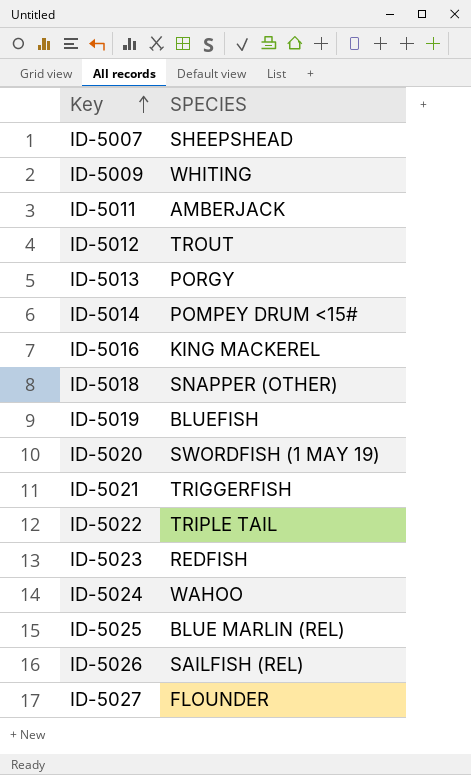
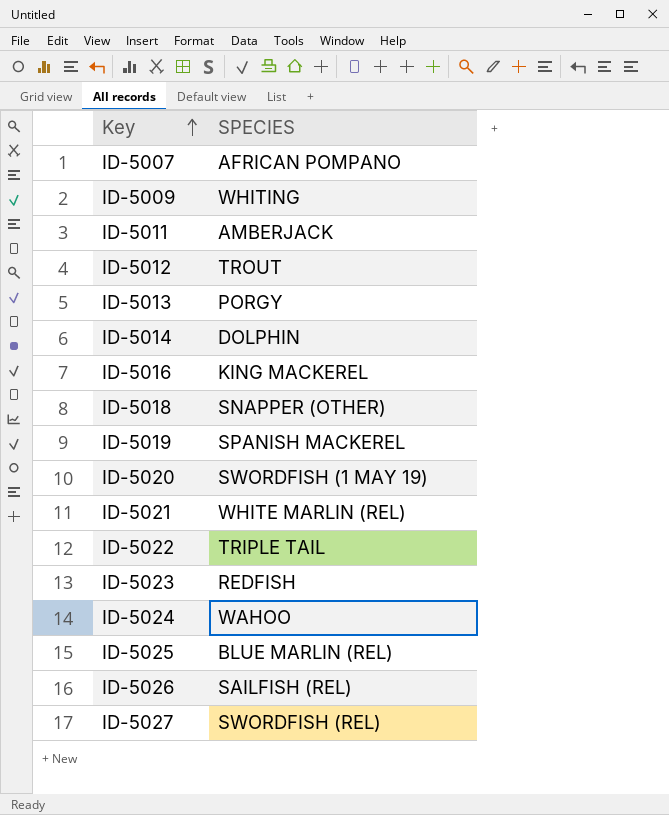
ID-5007 | SPECIES: SHEEPSHEAD -> AFRICAN POMPANO
ID-5014 | SPECIES: POMPEY DRUM <15# -> DOLPHIN
ID-5019 | SPECIES: BLUEFISH -> SPANISH MACKEREL
ID-5021 | SPECIES: TRIGGERFISH -> WHITE MARLIN (REL)
ID-5027 | SPECIES: FLOUNDER -> SWORDFISH (REL)

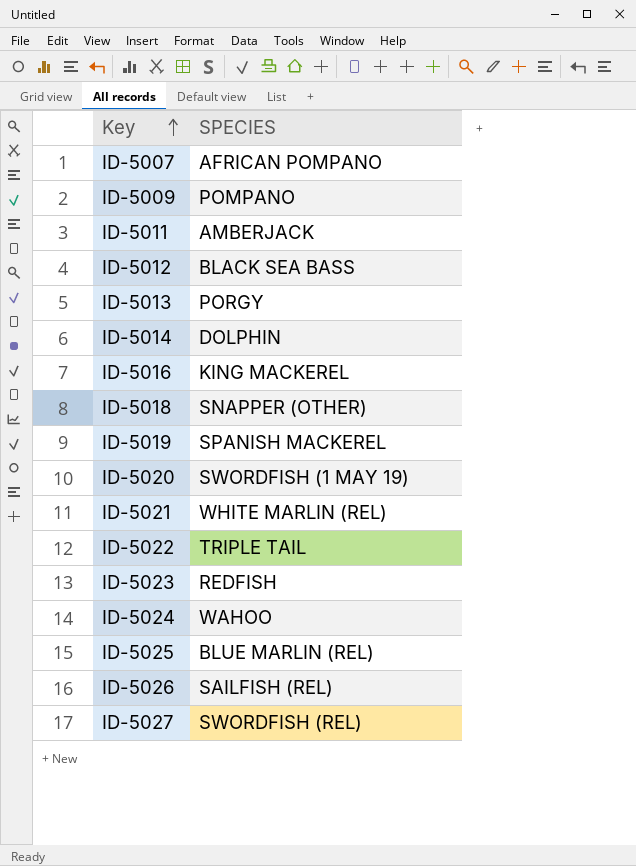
ID-5009 | SPECIES: WHITING -> POMPANO
ID-5012 | SPECIES: TROUT -> BLACK SEA BASS

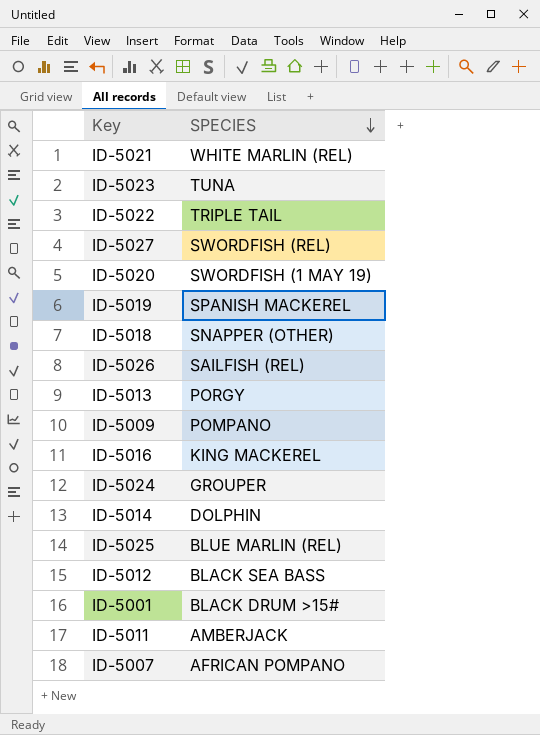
row order: Key ascending -> SPECIES descending
ID-5023 | SPECIES: REDFISH -> TUNA
ID-5024 | SPECIES: WAHOO -> GROUPER
row ID-5001: none -> BLACK DRUM >15#

